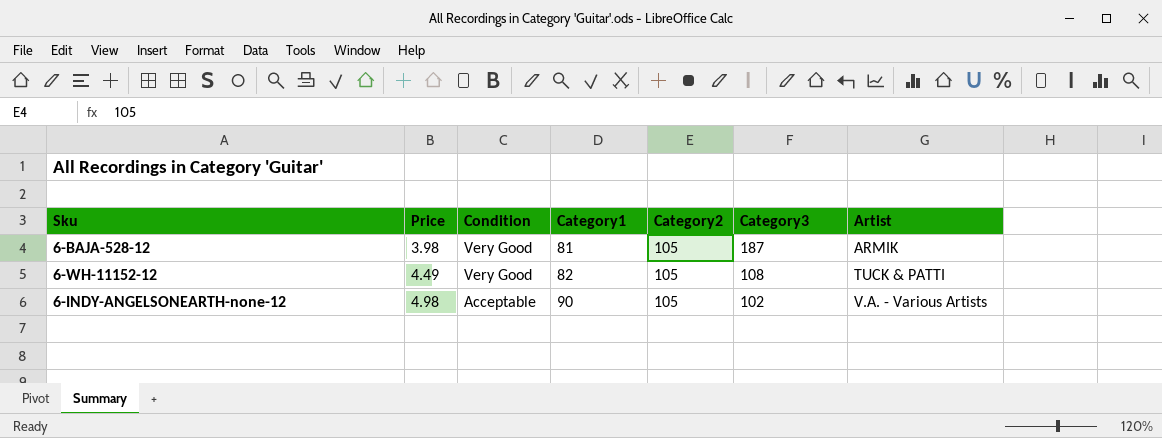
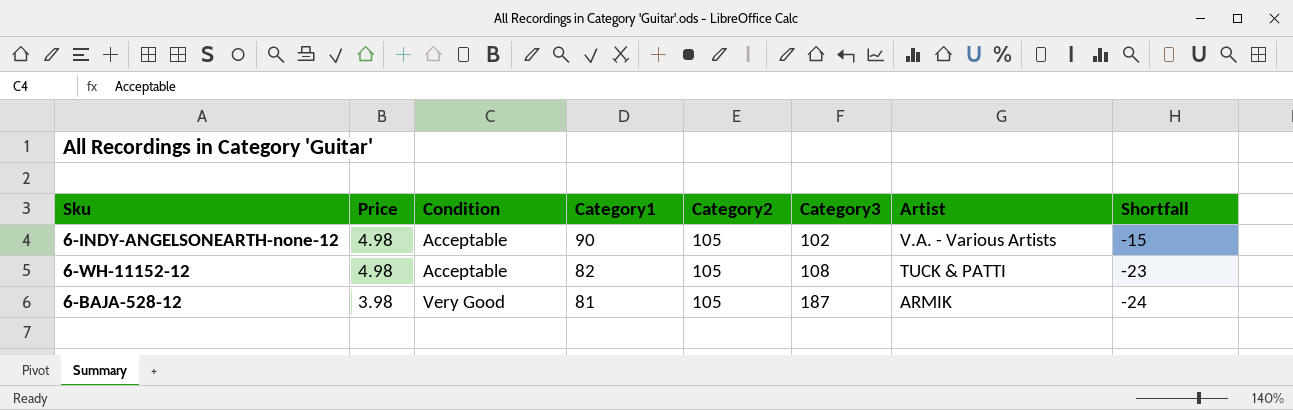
row order: Price ascending -> Price descending
column Shortfall | formula: none -> [Category1] - [Category2]
6-WH-11152-12 | Price: 4.49 -> 4.98
6-WH-11152-12 | Condition: Very Good -> Acceptable

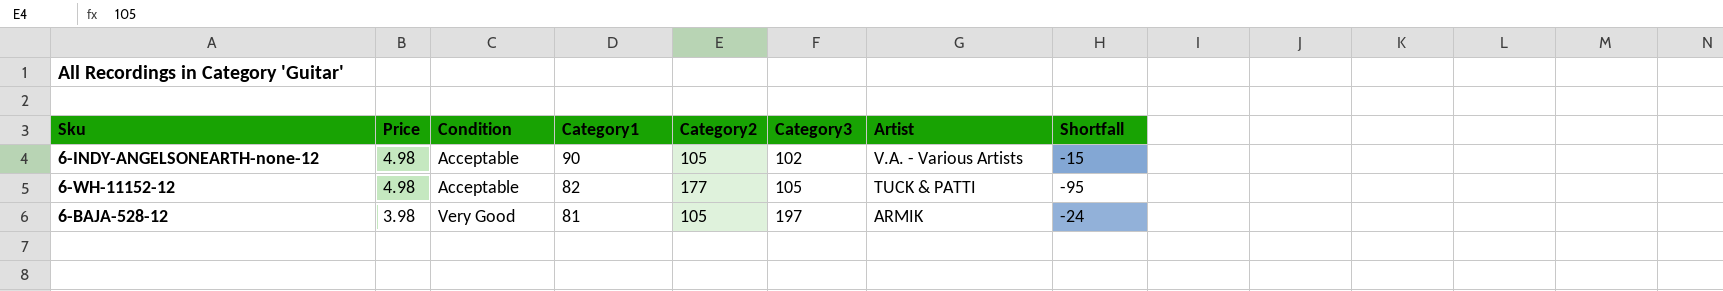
6-WH-11152-12 | Category2: 105 -> 177
6-WH-11152-12 | Category3: 108 -> 105
6-WH-11152-12 | Shortfall: -23 -> -95
6-BAJA-528-12 | Category3: 187 -> 197

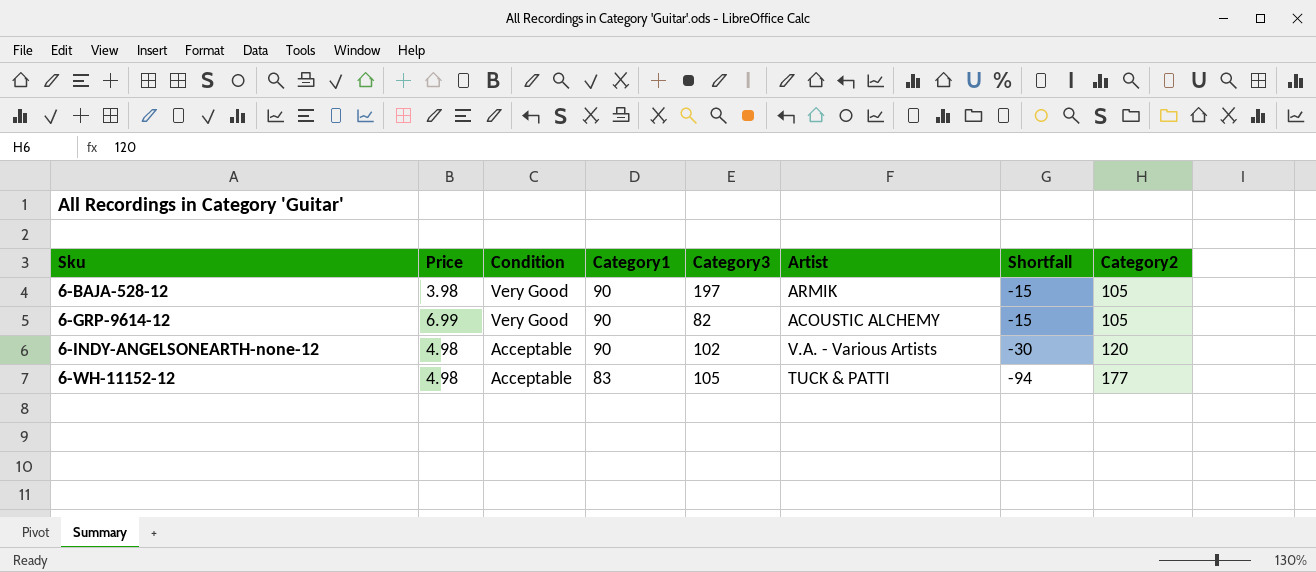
row order: Price descending -> Sku ascending
column Category2 | position: 5 -> 8
6-BAJA-528-12 | Category1: 81 -> 90
6-BAJA-528-12 | Shortfall: -24 -> -15
row 6-GRP-9614-12: none -> 6.99 | Very Good | 90 | 82 | ACOUSTIC ALCHEMY | -15 | 105
6-INDY-ANGELSONEARTH-none-12 | Shortfall: -15 -> -30
6-INDY-ANGELSONEARTH-none-12 | Category2: 105 -> 120
6-WH-11152-12 | Category1: 82 -> 83
6-WH-11152-12 | Shortfall: -95 -> -94

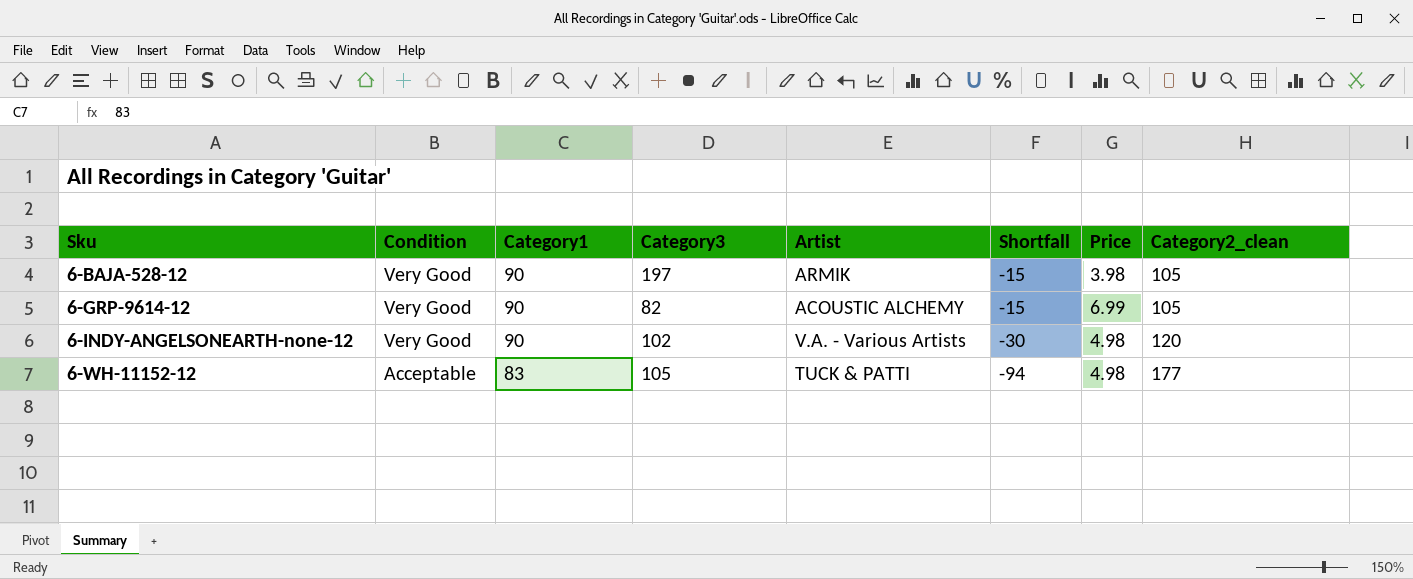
column Price | position: 2 -> 7
column name: Category2 -> Category2_clean
6-INDY-ANGELSONEARTH-none-12 | Condition: Acceptable -> Very Good

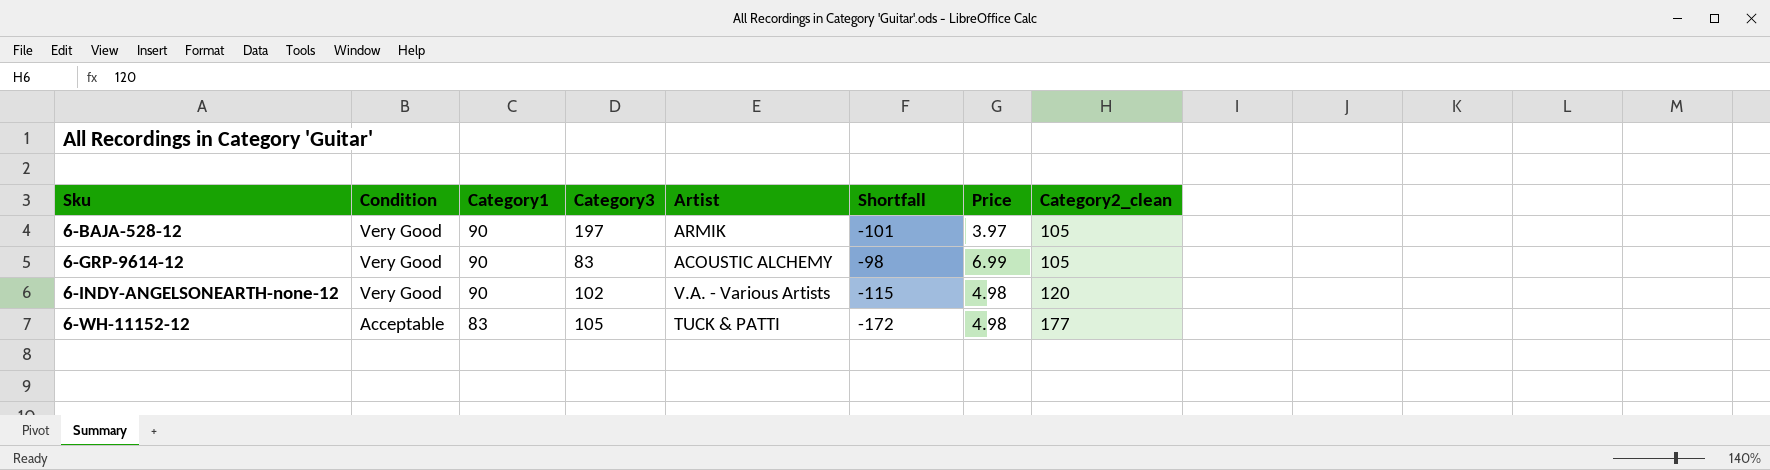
column Shortfall | formula: [Category1] - [Category2_clean] -> [Price] - [Category2_clean]
6-BAJA-528-12 | Price: 3.98 -> 3.97
6-GRP-9614-12 | Category3: 82 -> 83

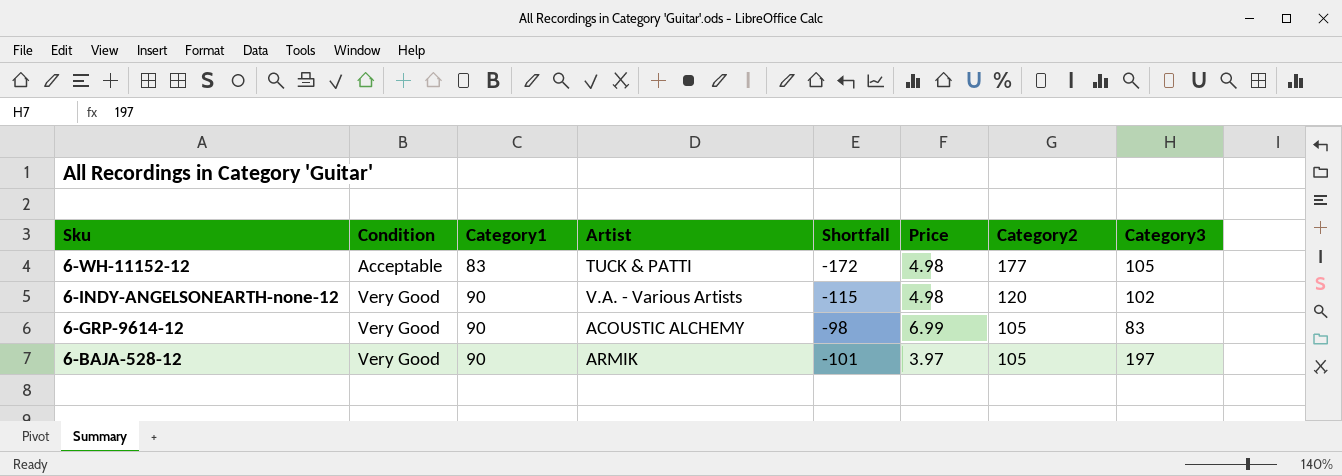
row order: Sku ascending -> Sku descending
column name: Category2_clean -> Category2
column Category3 | position: 4 -> 8

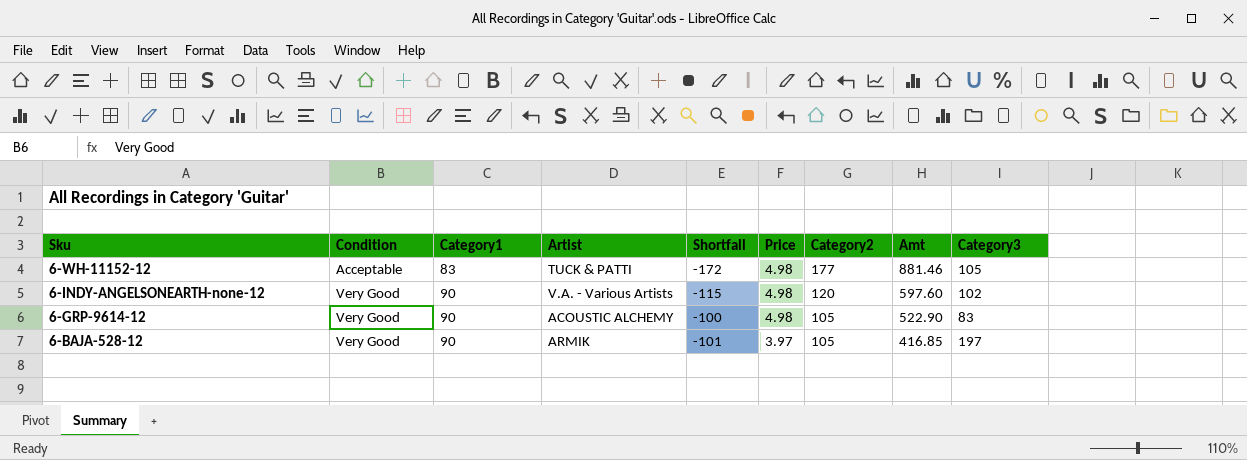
column Amt | formula: none -> [Price] * [Category2]
6-GRP-9614-12 | Shortfall: -98 -> -100
6-GRP-9614-12 | Price: 6.99 -> 4.98

